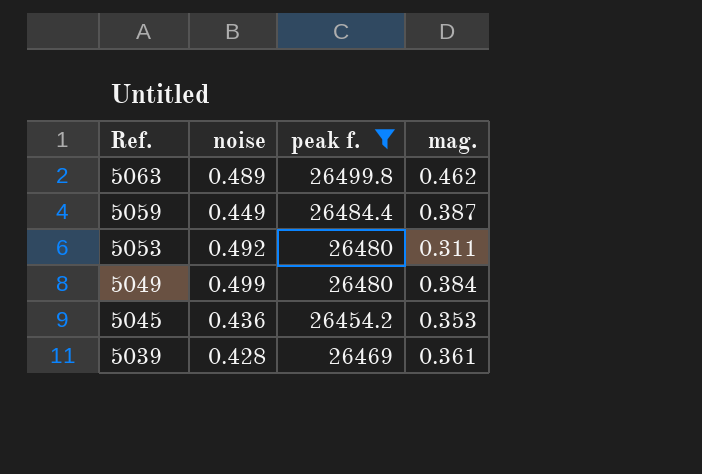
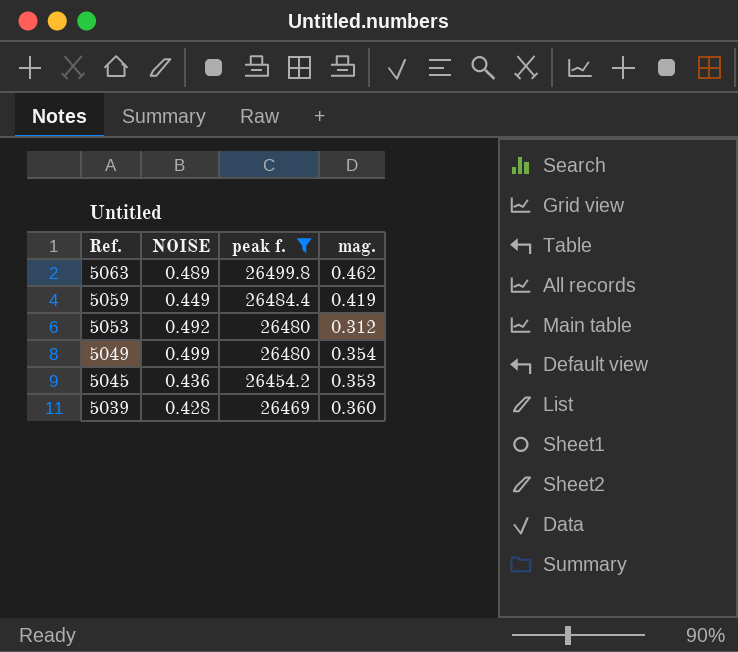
column name: noise -> NOISE
5059 | mag.: 0.387 -> 0.419
5053 | mag.: 0.311 -> 0.312
5049 | mag.: 0.384 -> 0.354
5039 | mag.: 0.361 -> 0.360

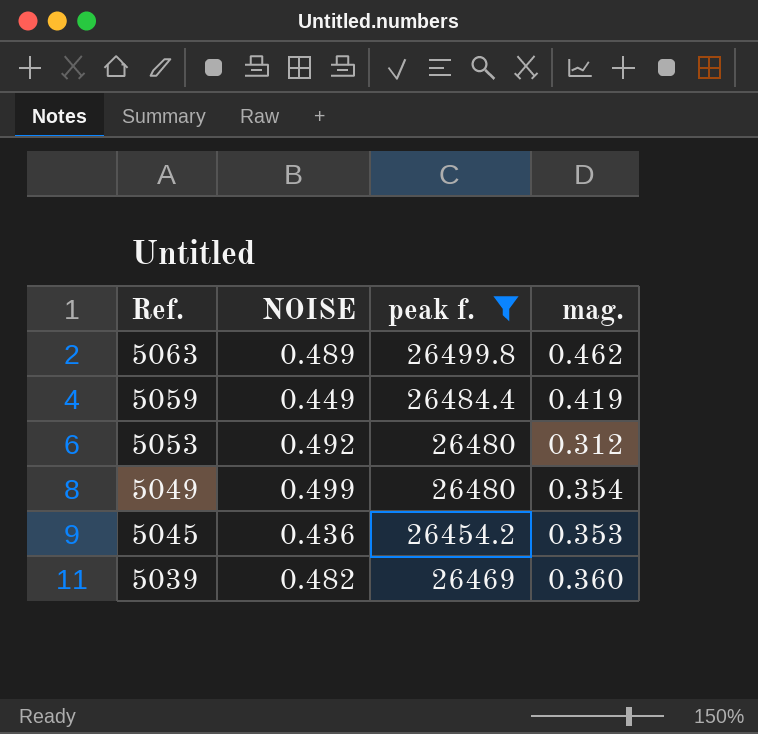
5039 | NOISE: 0.428 -> 0.482

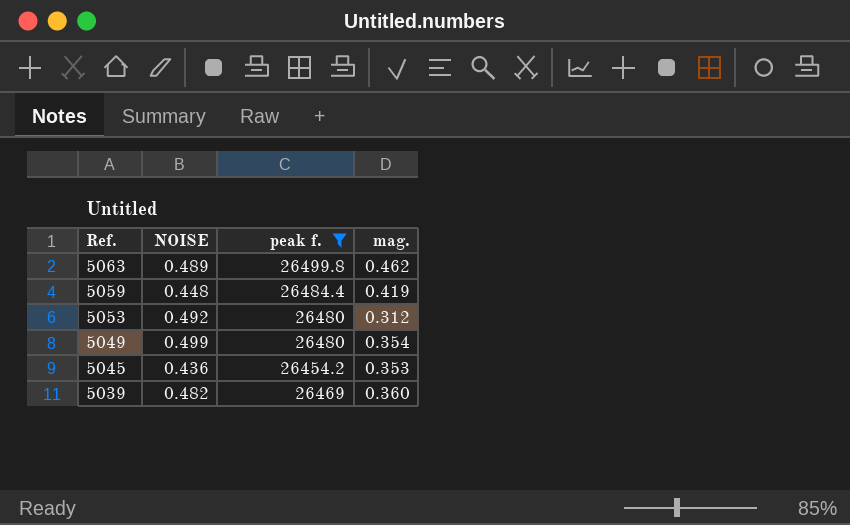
5059 | NOISE: 0.449 -> 0.448

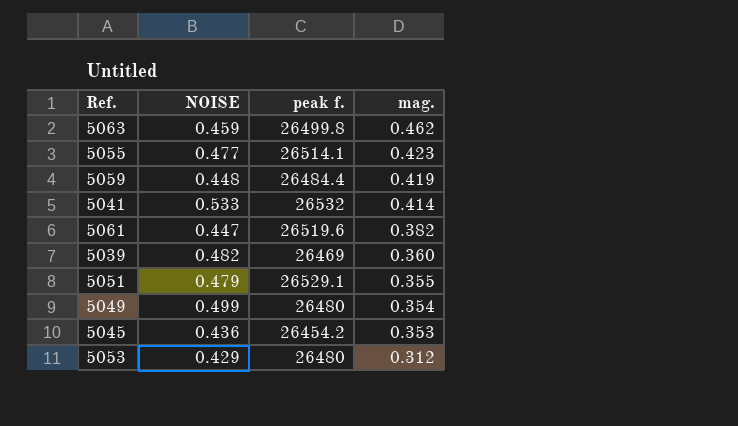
filter: peak f. <= 26499.8 -> none
row order: Ref. descending -> mag. descending
5063 | NOISE: 0.489 -> 0.459
5053 | NOISE: 0.492 -> 0.429

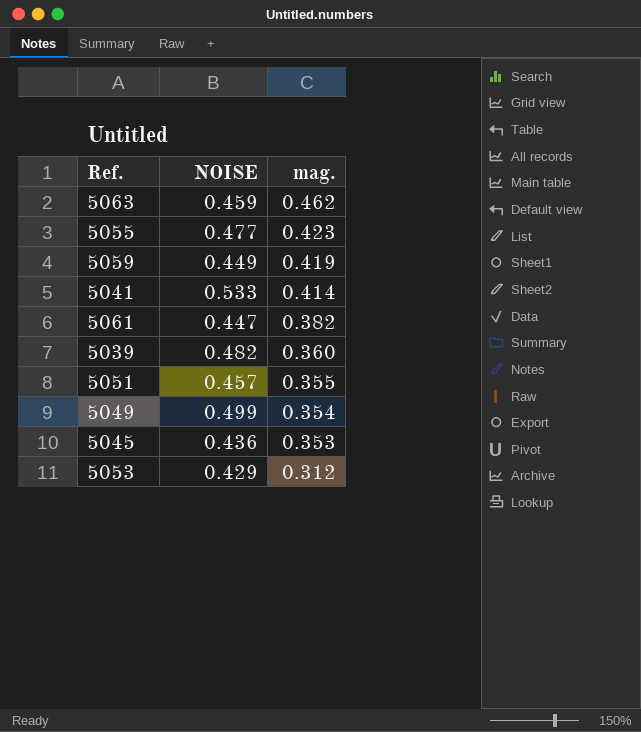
column peak f. | position: 3 -> none
5059 | NOISE: 0.448 -> 0.449
5051 | NOISE: 0.479 -> 0.457

